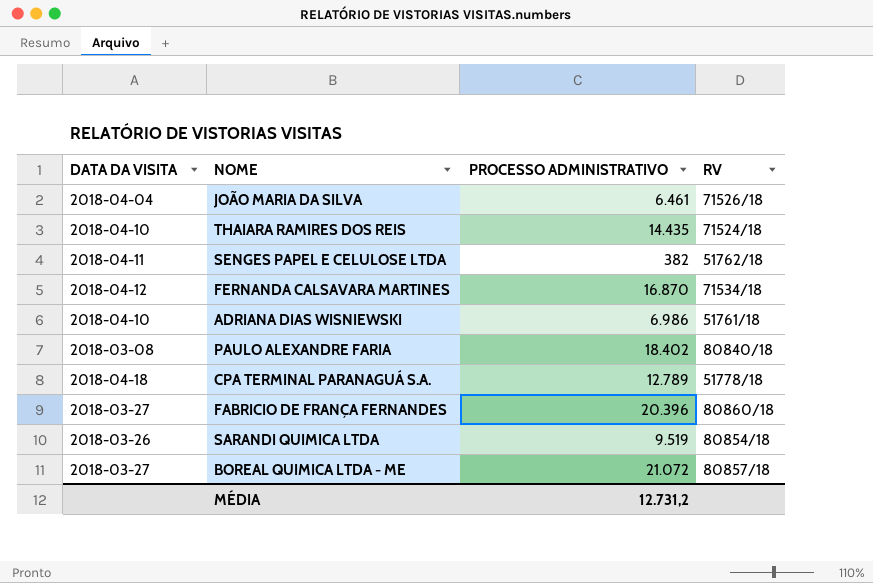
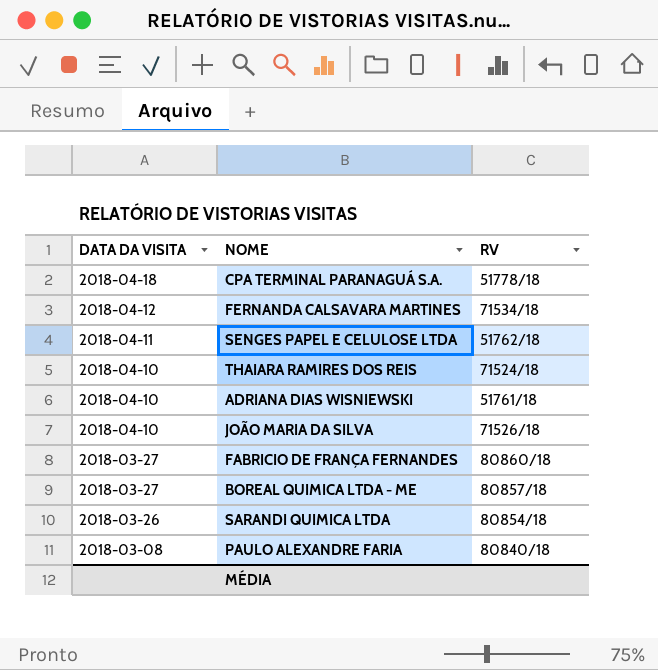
row order: none -> DATA DA VISITA descending
column PROCESSO ADMINISTRATIVO | position: 3 -> none
JOÃO MARIA DA SILVA | DATA DA VISITA: 2018-04-04 -> 2018-04-10

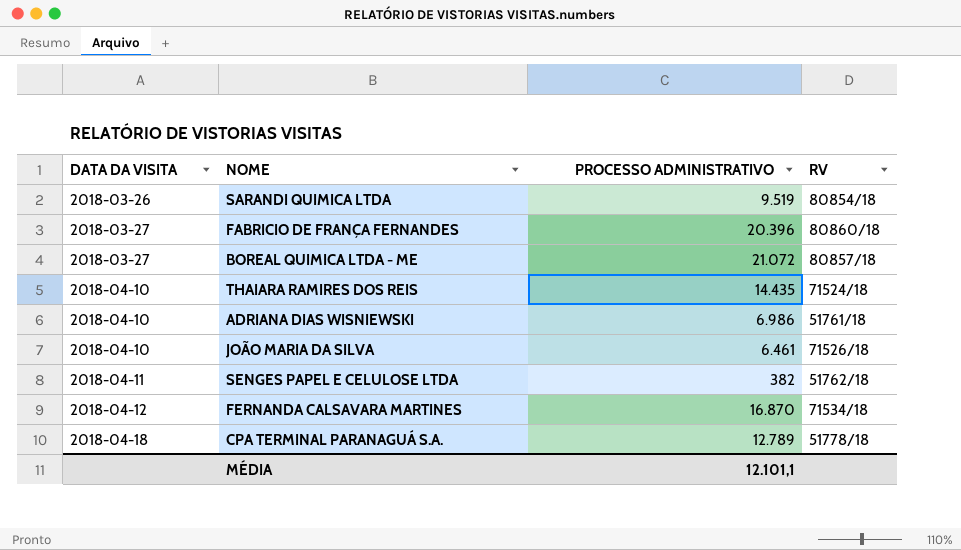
row order: DATA DA VISITA descending -> DATA DA VISITA ascending
column PROCESSO ADMINISTRATIVO | position: none -> 3
row PAULO ALEXANDRE FARIA: 2018-03-08 | 80840/18 -> none

